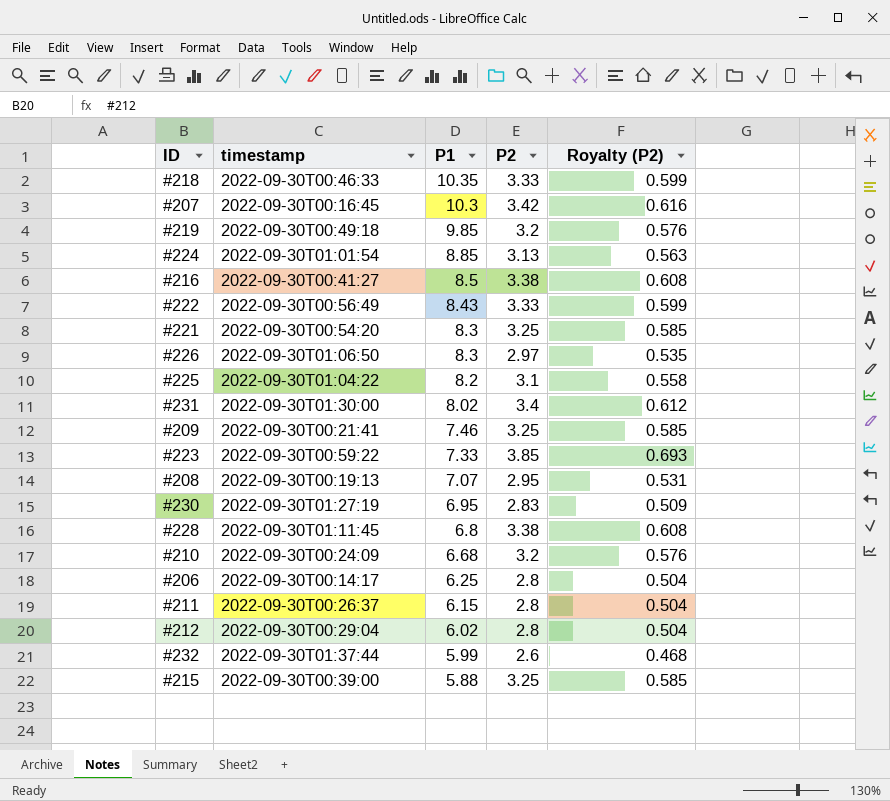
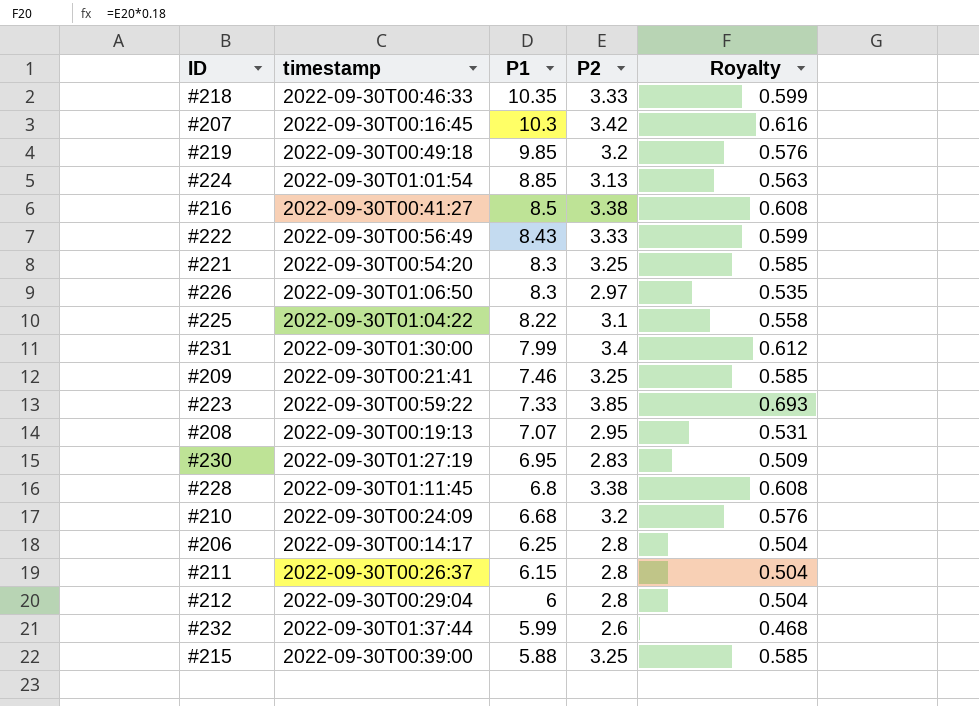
column name: Royalty (P2) -> Royalty
#225 | P1: 8.2 -> 8.22
#231 | P1: 8.02 -> 7.99
#212 | P1: 6.02 -> 6

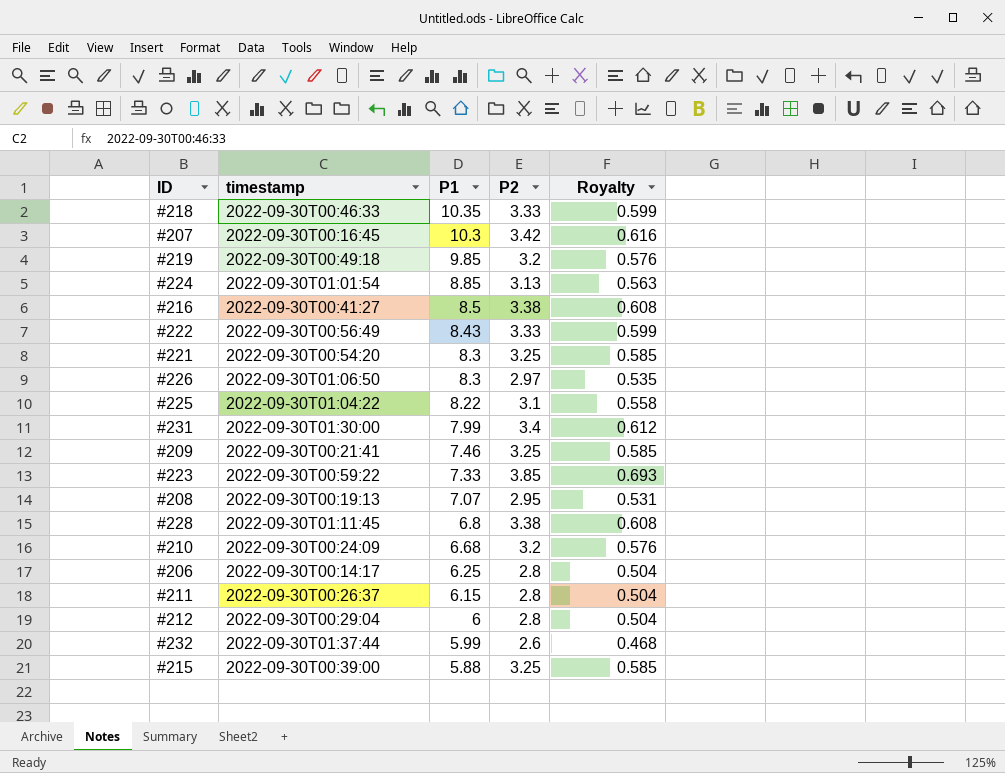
row #230: 2022-09-30T01:27:19 | 6.95 | 2.83 | 0.509 -> none

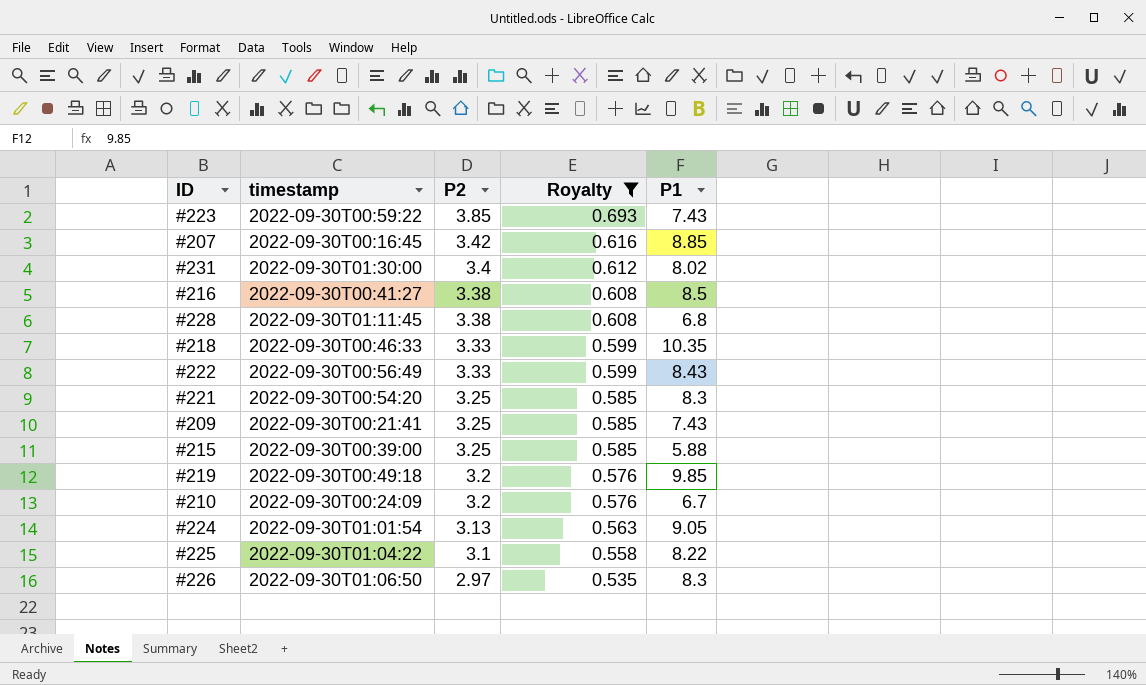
filter: none -> Royalty >= 0.535
row order: P1 descending -> P2 descending
column P1 | position: 3 -> 5
#223 | P1: 7.33 -> 7.43
#207 | P1: 10.3 -> 8.85
#231 | P1: 7.99 -> 8.02
#209 | P1: 7.46 -> 7.43
#210 | P1: 6.68 -> 6.7
#224 | P1: 8.85 -> 9.05

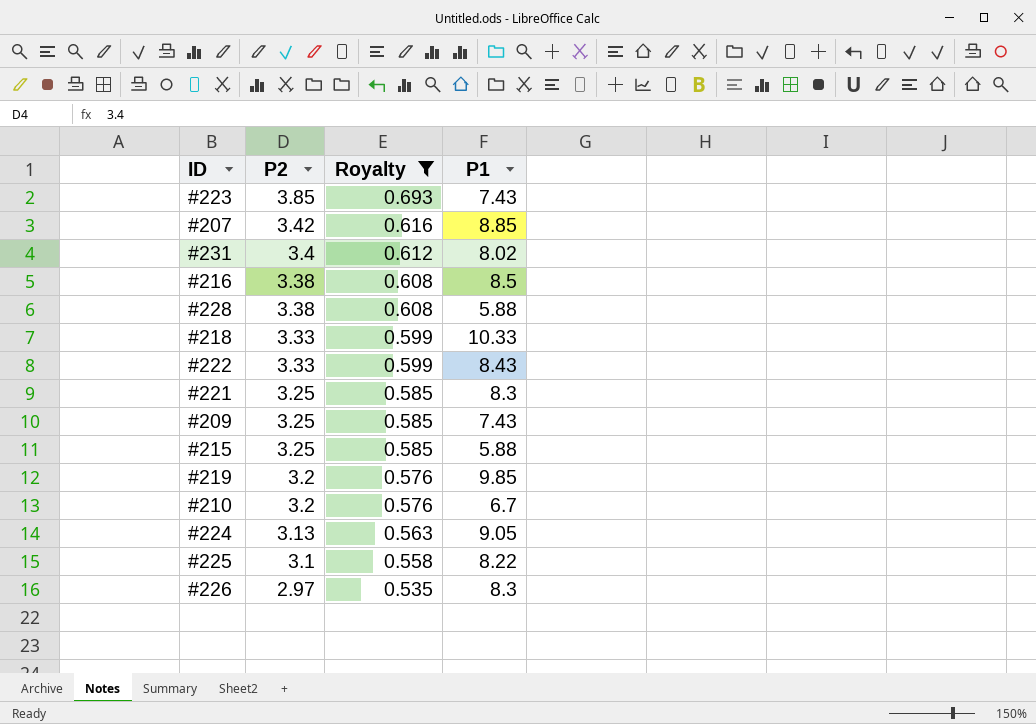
column timestamp | position: 2 -> none
#228 | P1: 6.8 -> 5.88
#218 | P1: 10.35 -> 10.33

